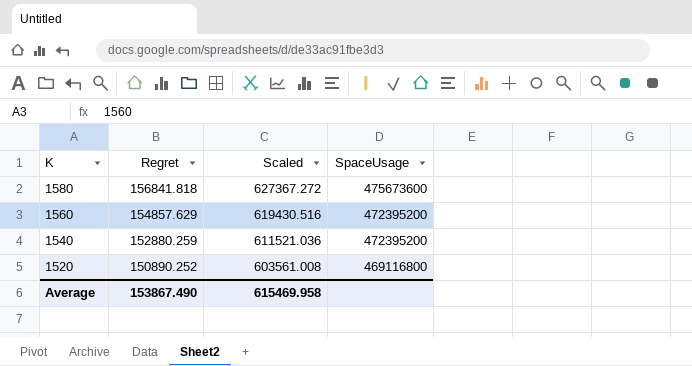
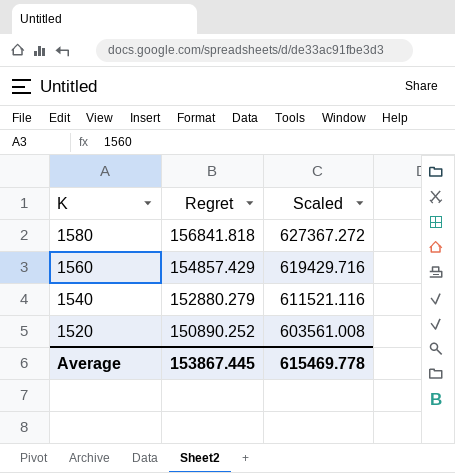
column SpaceUsage | position: 4 -> none
1560 | Regret: 154857.629 -> 154857.429
1560 | Scaled: 619430.516 -> 619429.716
1540 | Regret: 152880.259 -> 152880.279
1540 | Scaled: 611521.036 -> 611521.116
Average | Regret: 153867.490 -> 153867.445
Average | Scaled: 615469.958 -> 615469.778

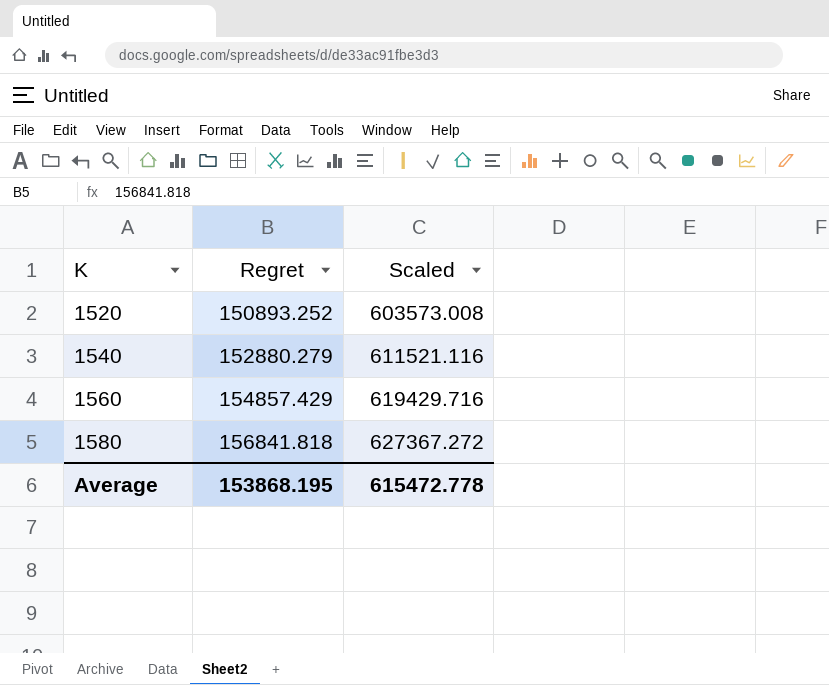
row order: K descending -> K ascending
1520 | Regret: 150890.252 -> 150893.252
1520 | Scaled: 603561.008 -> 603573.008
Average | Regret: 153867.445 -> 153868.195
Average | Scaled: 615469.778 -> 615472.778

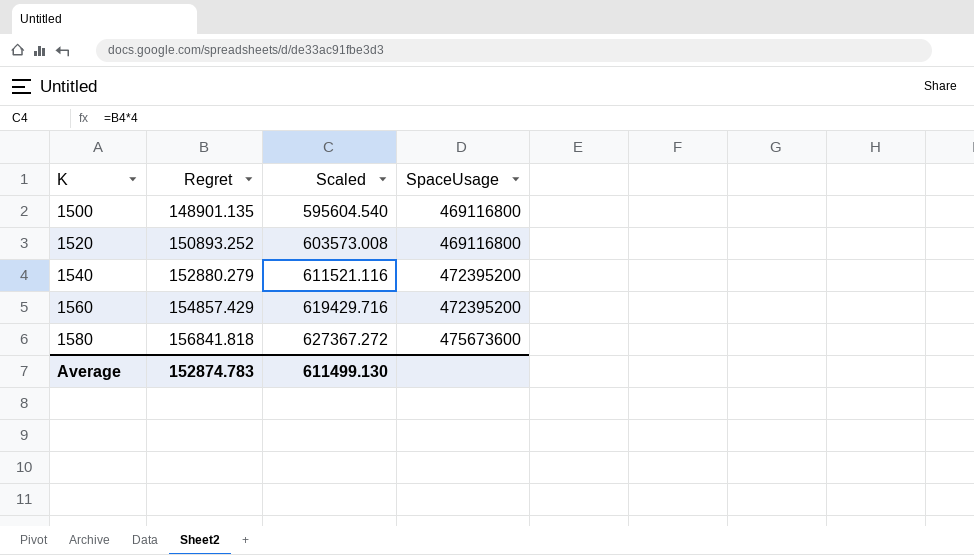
column SpaceUsage | position: none -> 4
row 1500: none -> 148901.135 | 595604.540 | 469116800
Average | Regret: 153868.195 -> 152874.783
Average | Scaled: 615472.778 -> 611499.130

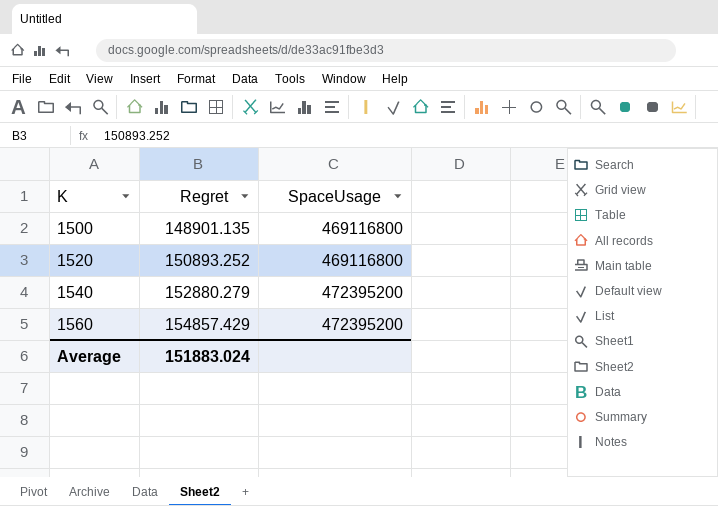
column Scaled | formula: [Regret] * 4 -> none
row 1580: 156841.818 | 627367.272 | 475673600 -> none
Average | Regret: 152874.783 -> 151883.024

